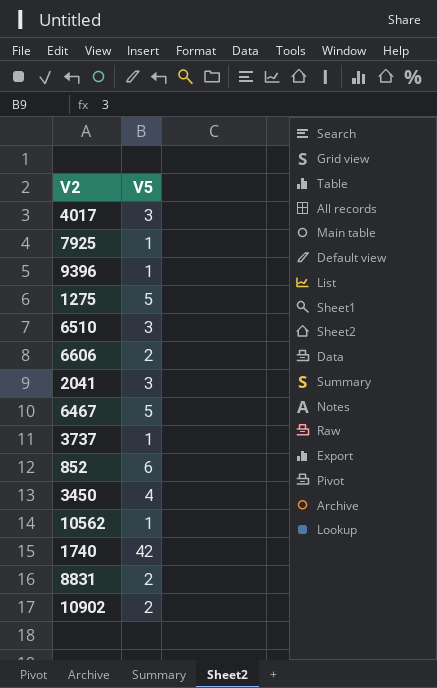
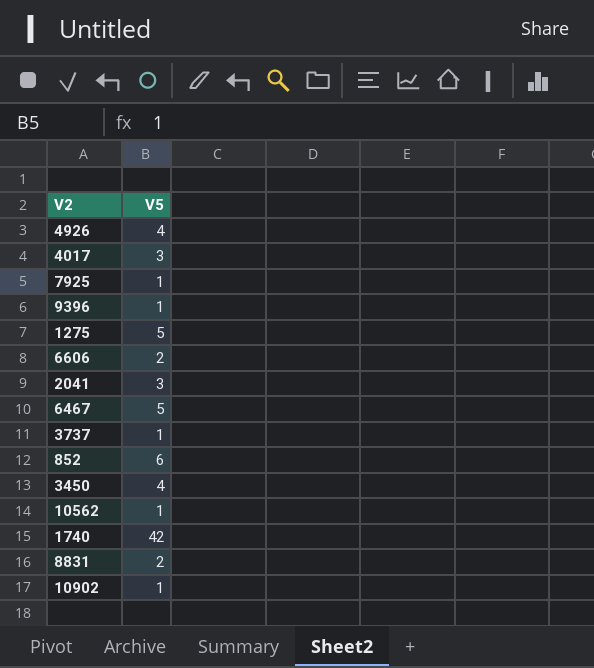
row 6510: 3 -> none
row 4926: none -> 4
10902 | V5: 2 -> 1

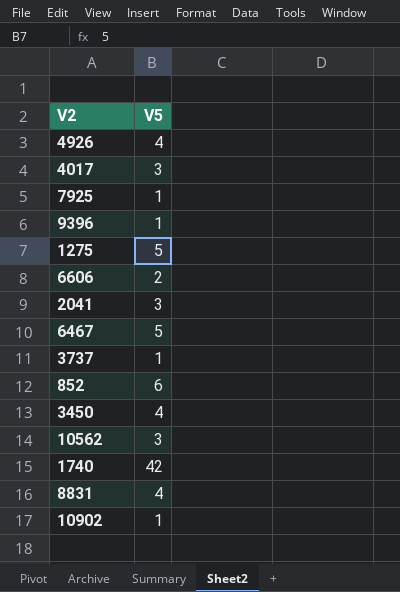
10562 | V5: 1 -> 3
8831 | V5: 2 -> 4

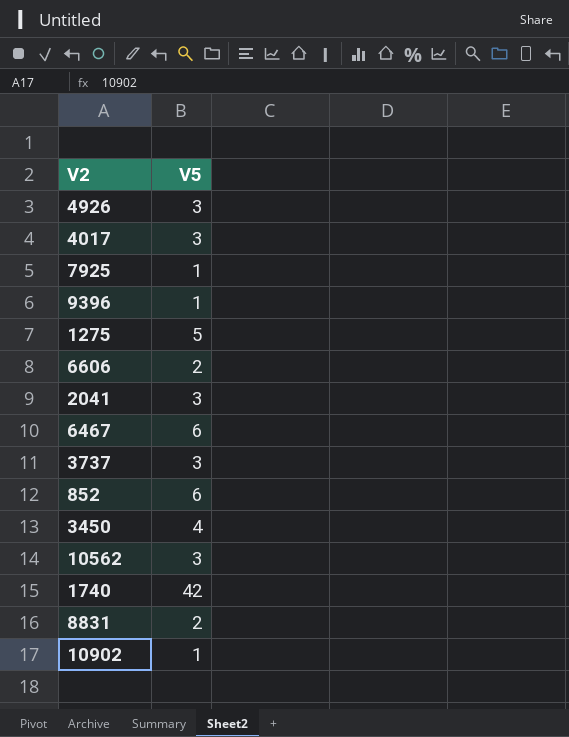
4926 | V5: 4 -> 3
6467 | V5: 5 -> 6
3737 | V5: 1 -> 3
8831 | V5: 4 -> 2

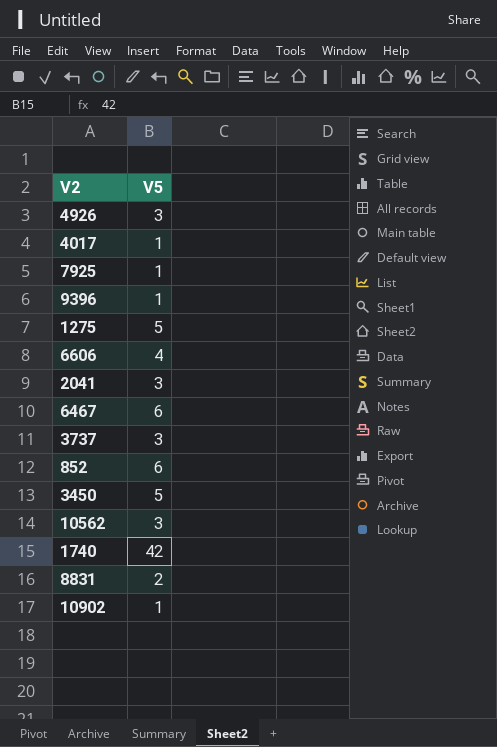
4017 | V5: 3 -> 1
6606 | V5: 2 -> 4
3450 | V5: 4 -> 5

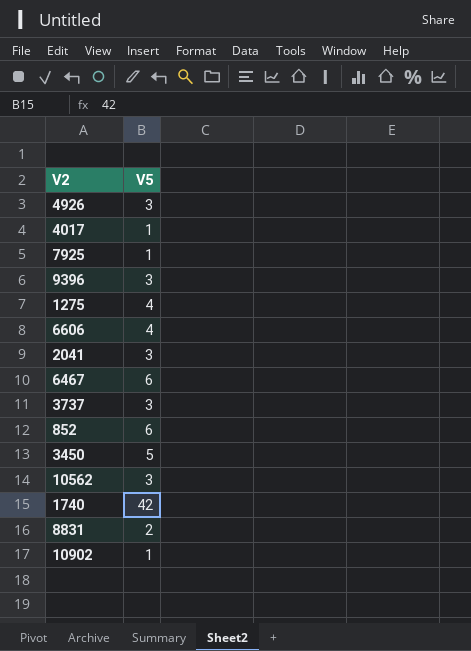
9396 | V5: 1 -> 3
1275 | V5: 5 -> 4

